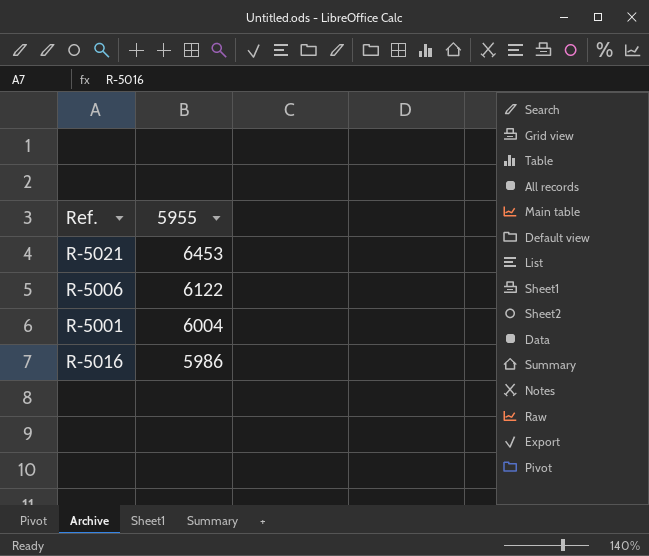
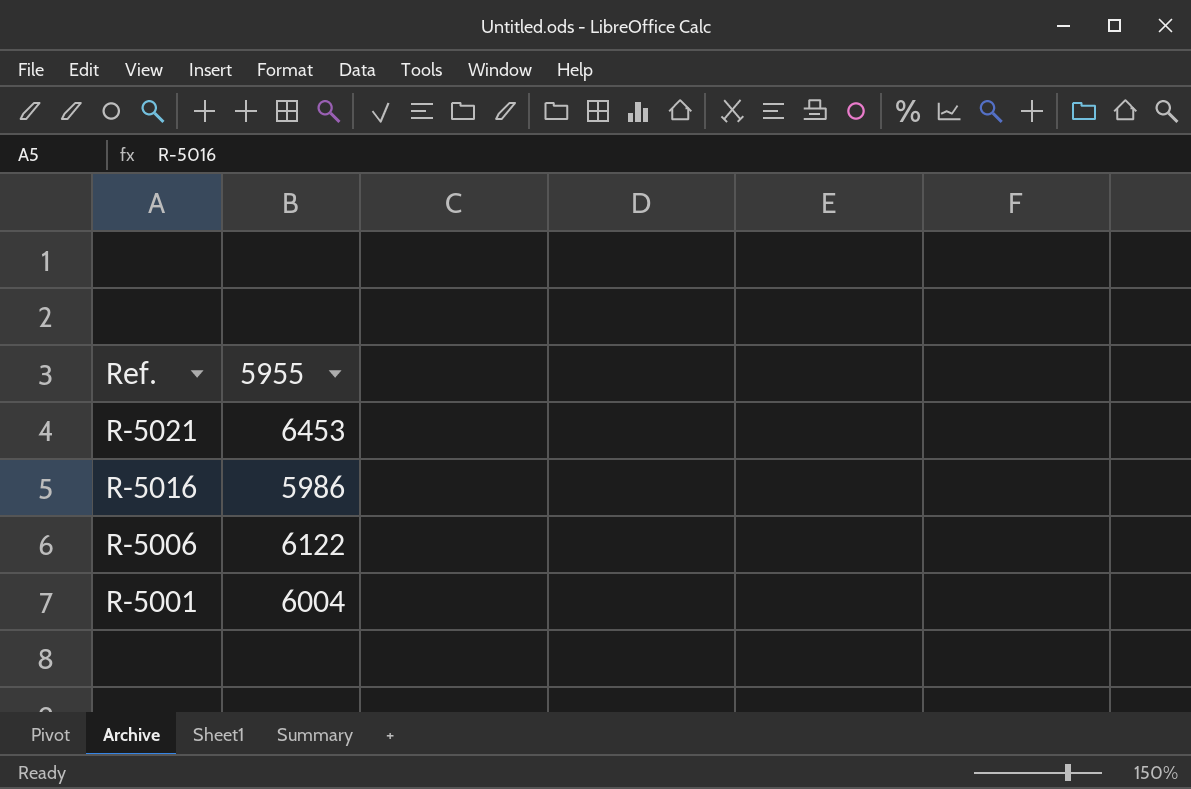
row order: 5955 descending -> Ref. descending

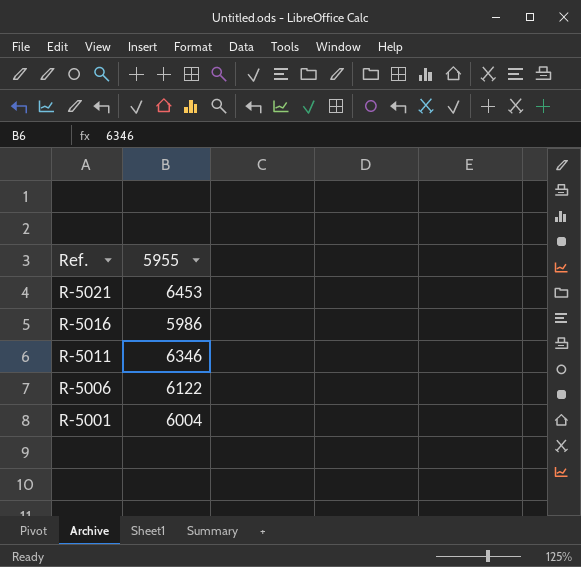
row R-5011: none -> 6346

